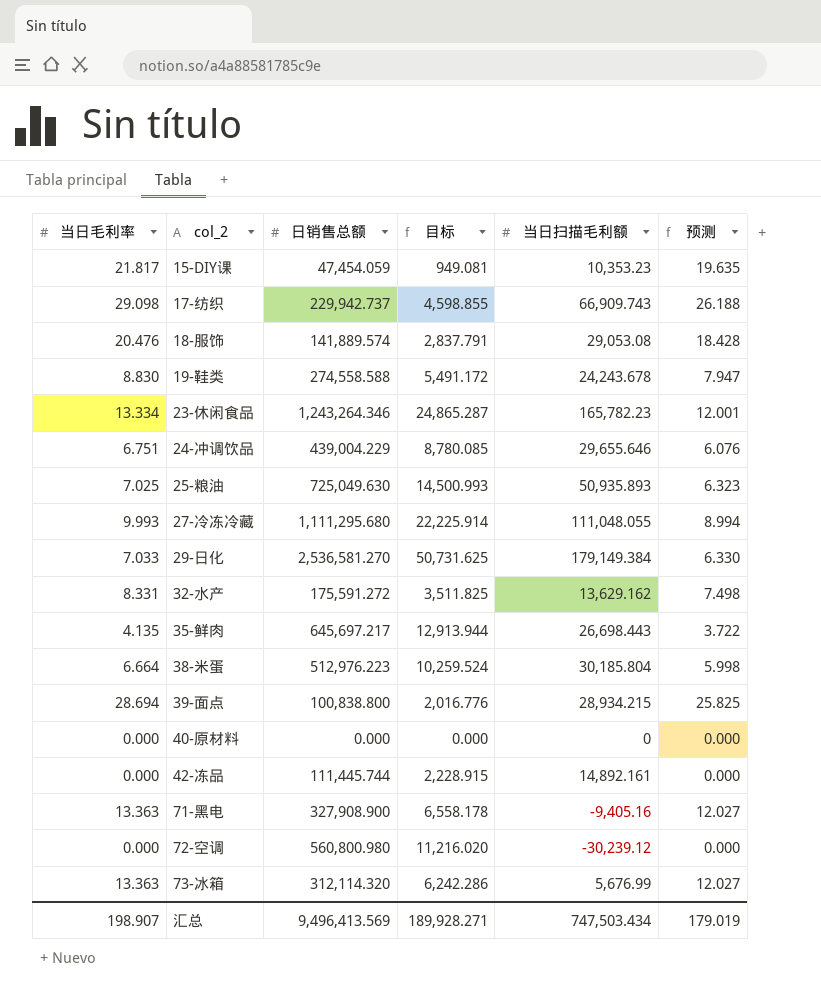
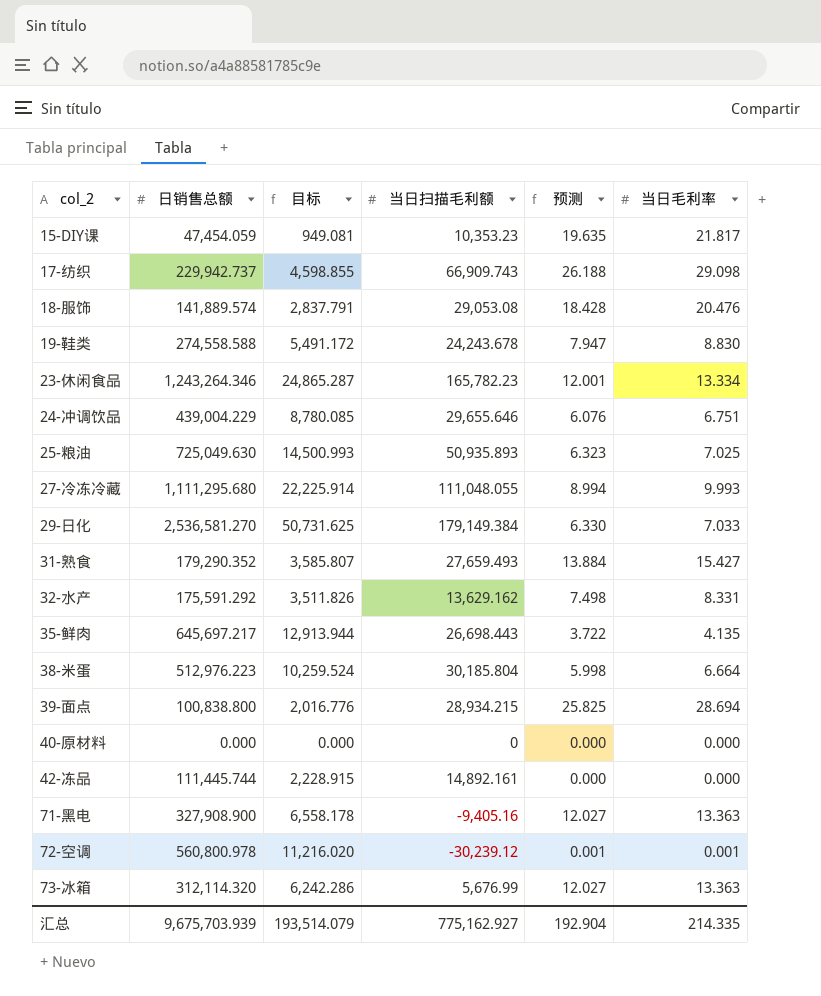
column 当日毛利率 | position: 1 -> 6
row 31-熟食: none -> 179,290.352 | 3,585.807 | 27,659.493 | 13.884 | 15.427
32-水产 | 日销售总额: 175,591.272 -> 175,591.292
32-水产 | 目标: 3,511.825 -> 3,511.826
72-空调 | 日销售总额: 560,800.980 -> 560,800.978
72-空调 | 预测: 0.000 -> 0.001
72-空调 | 当日毛利率: 0.000 -> 0.001
汇总 | 日销售总额: 9,496,413.569 -> 9,675,703.939
汇总 | 目标: 189,928.271 -> 193,514.079
汇总 | 当日扫描毛利额: 747,503.434 -> 775,162.927
汇总 | 预测: 179.019 -> 192.904
汇总 | 当日毛利率: 198.907 -> 214.335

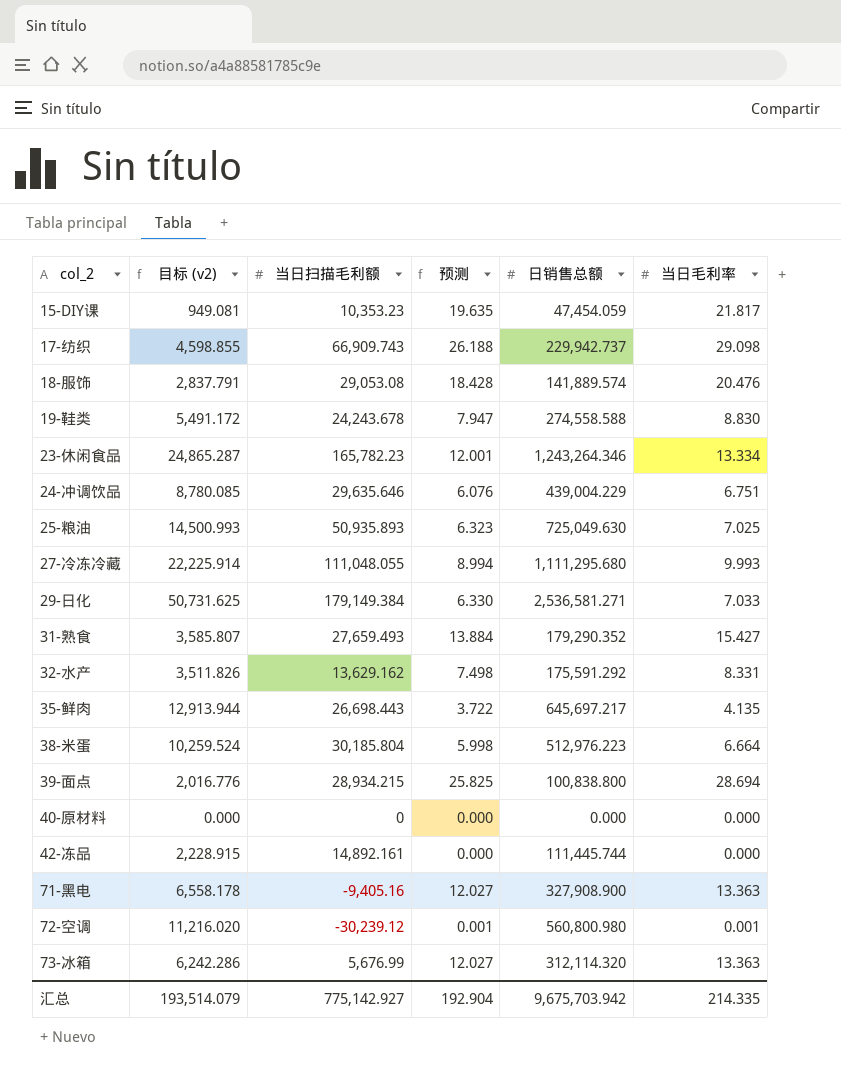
column name: 目标 -> 目标 (v2)
column 日销售总额 | position: 2 -> 5
24-冲调饮品 | 当日扫描毛利额: 29,655.646 -> 29,635.646
29-日化 | 日销售总额: 2,536,581.270 -> 2,536,581.271
72-空调 | 日销售总额: 560,800.978 -> 560,800.980
汇总 | 当日扫描毛利额: 775,162.927 -> 775,142.927
汇总 | 日销售总额: 9,675,703.939 -> 9,675,703.942

